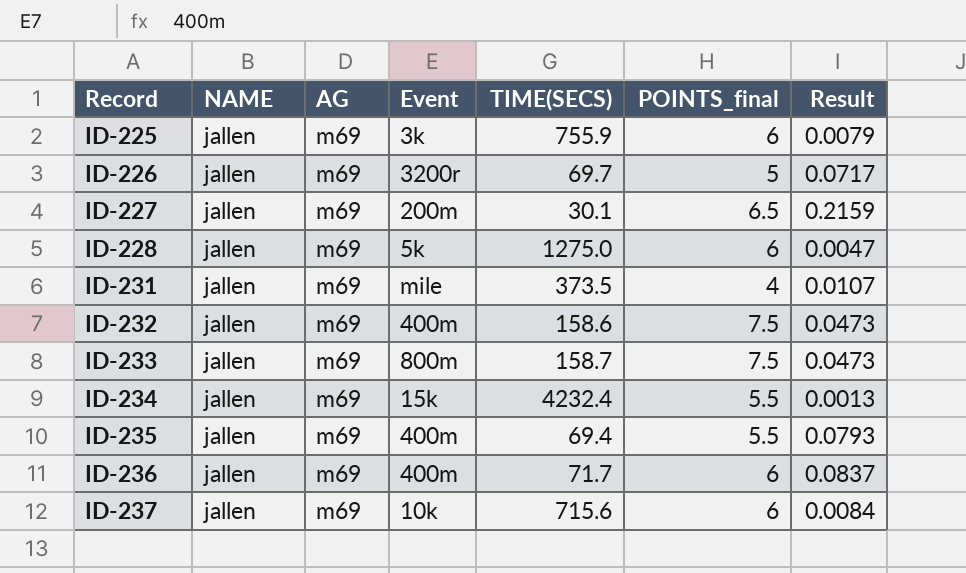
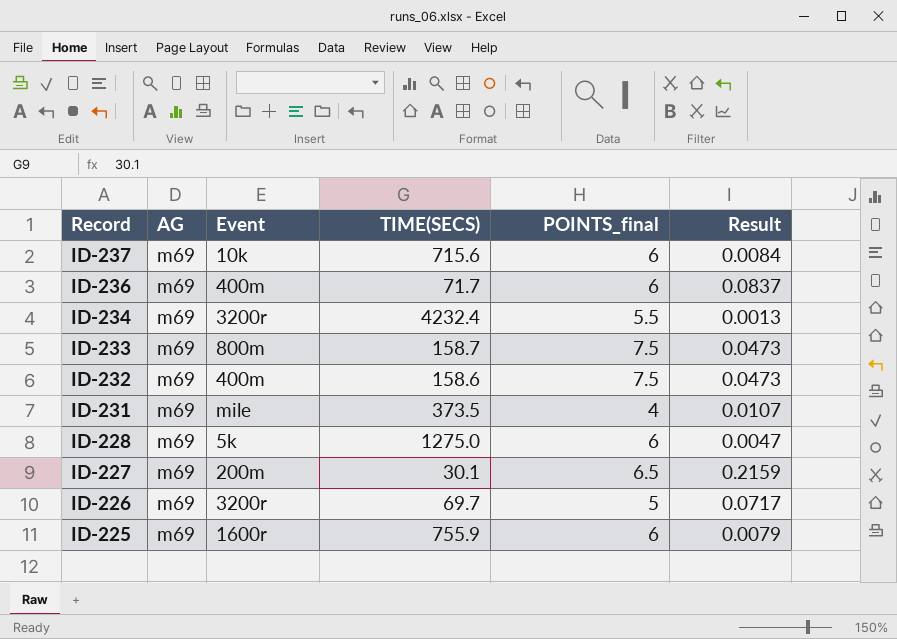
row order: Record ascending -> Record descending
column NAME | position: 2 -> none
row ID-235: jallen | m69 | 400m | 69.4 | 5.5 | 0.0793 -> none
ID-234 | Event: 15k -> 3200r
ID-225 | Event: 3k -> 1600r

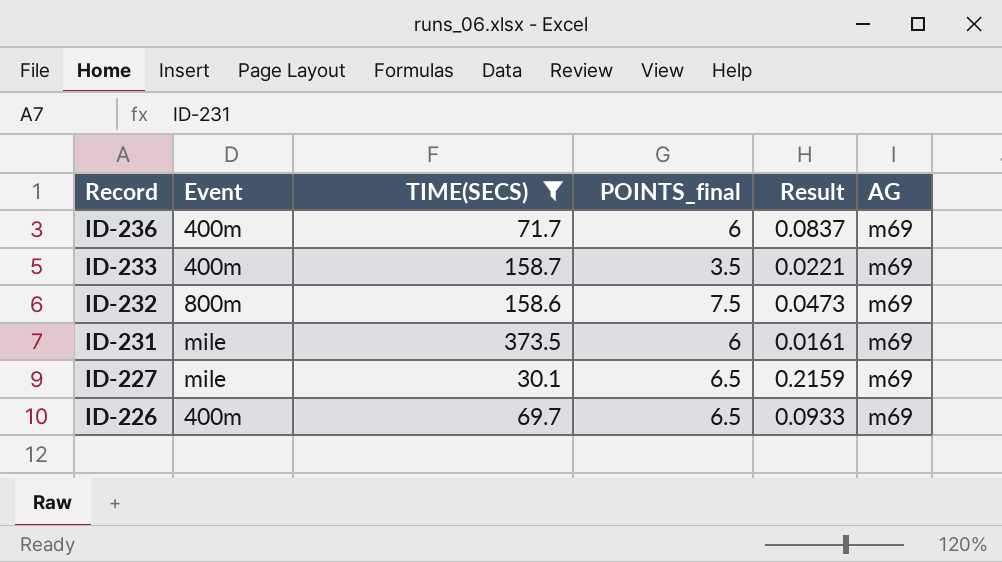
filter: none -> TIME(SECS) <= 373.5
column AG | position: 2 -> 6
ID-233 | Event: 800m -> 400m
ID-233 | POINTS_final: 7.5 -> 3.5
ID-233 | Result: 0.0473 -> 0.0221
ID-232 | Event: 400m -> 800m
ID-231 | POINTS_final: 4 -> 6
ID-231 | Result: 0.0107 -> 0.0161
ID-227 | Event: 200m -> mile
ID-226 | Event: 3200r -> 400m
ID-226 | POINTS_final: 5 -> 6.5
ID-226 | Result: 0.0717 -> 0.0933

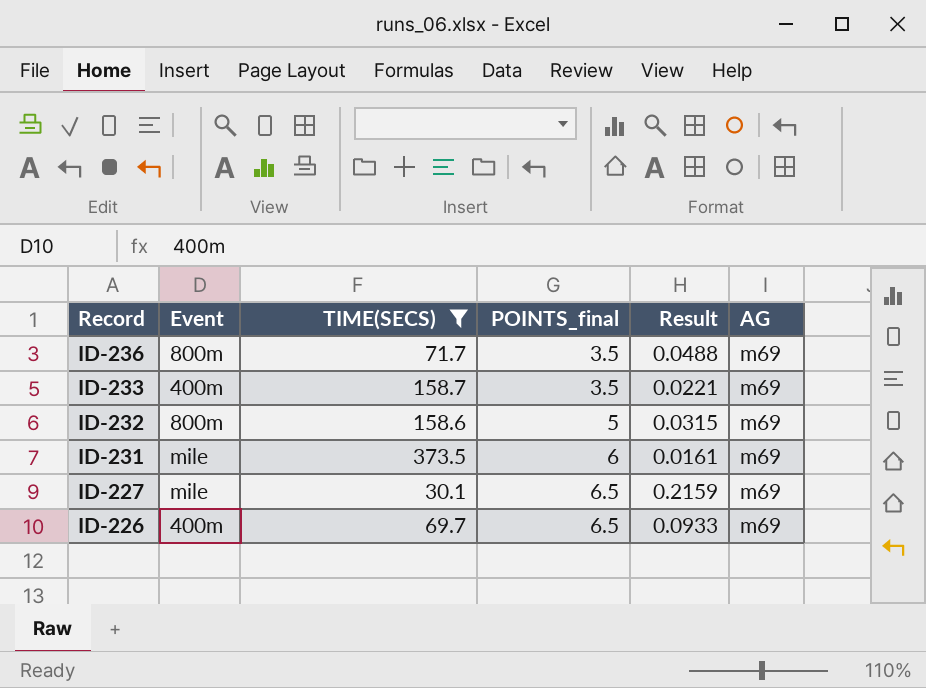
ID-236 | Event: 400m -> 800m
ID-236 | POINTS_final: 6 -> 3.5
ID-236 | Result: 0.0837 -> 0.0488
ID-232 | POINTS_final: 7.5 -> 5
ID-232 | Result: 0.0473 -> 0.0315

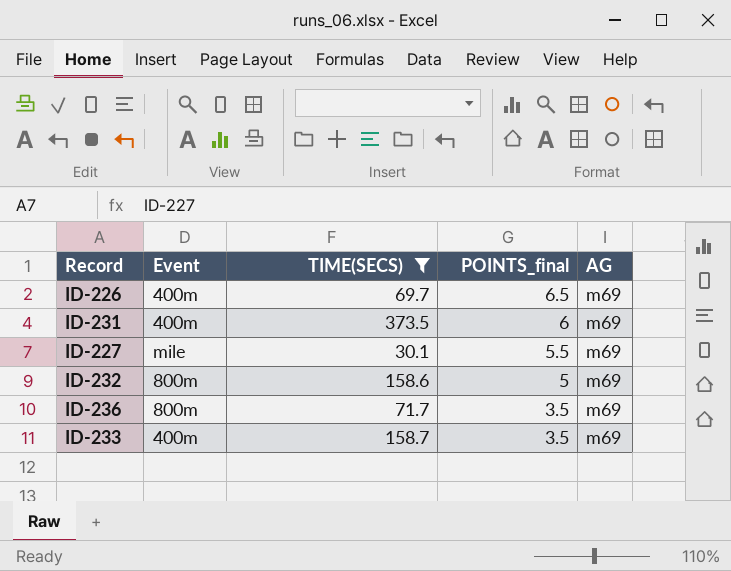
row order: Record descending -> POINTS_final descending
column Result | formula: [POINTS_final] / [TIME(SECS)] -> none
ID-231 | Event: mile -> 400m
ID-227 | POINTS_final: 6.5 -> 5.5

